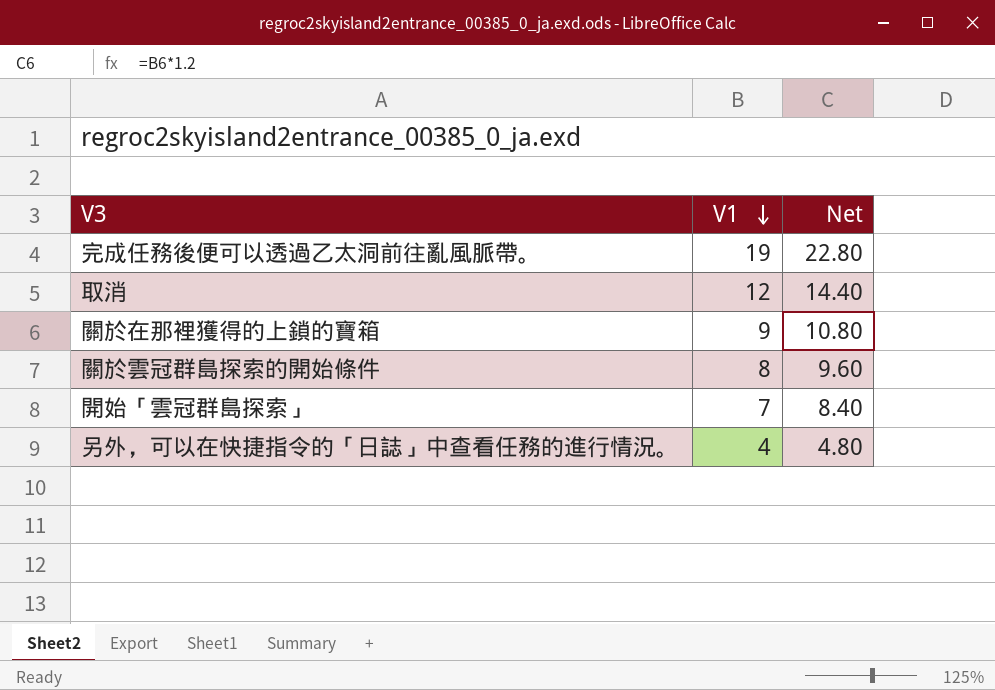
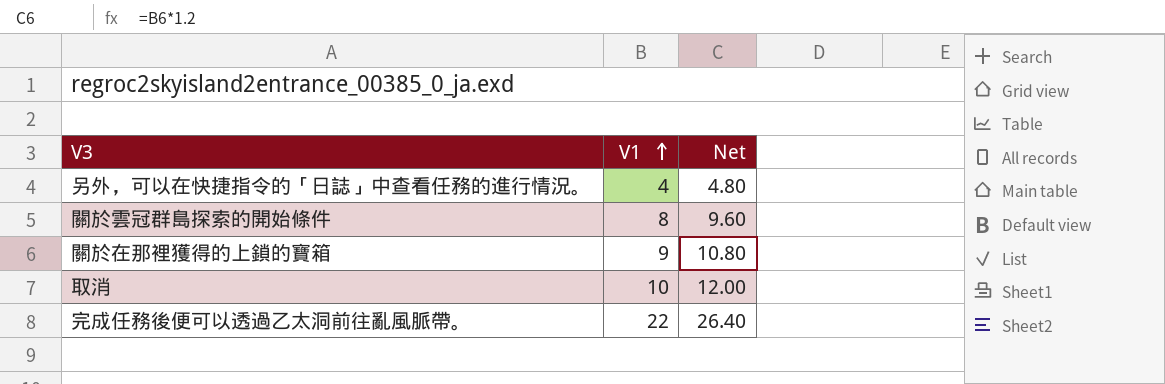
row order: V1 descending -> V1 ascending
row 開始「雲冠群島探索」: 7 | 8.40 -> none
取消 | V1: 12 -> 10
取消 | Net: 14.40 -> 12.00
完成任務後便可以透過乙太洞前往亂風脈帶。 | V1: 19 -> 22
完成任務後便可以透過乙太洞前往亂風脈帶。 | Net: 22.80 -> 26.40

